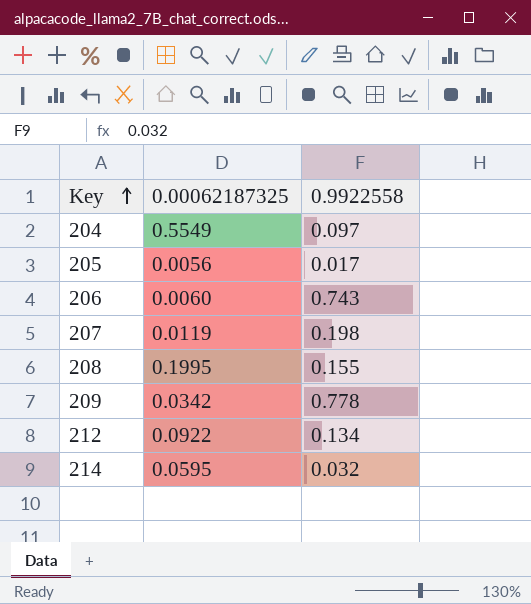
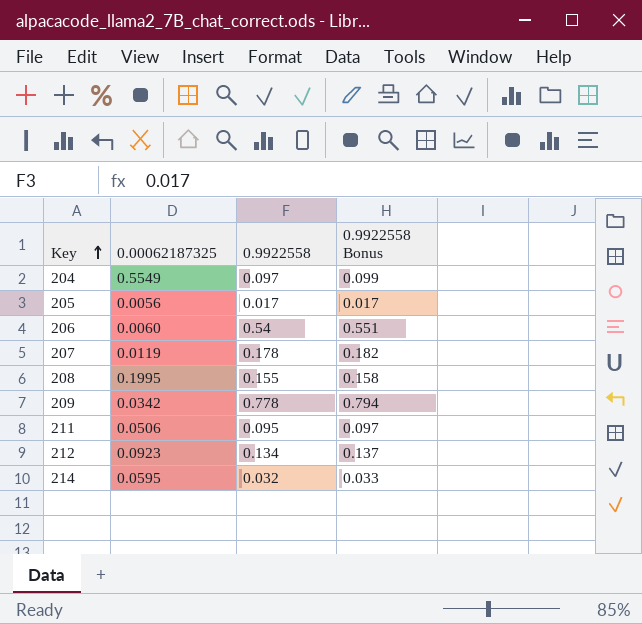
column 0.9922558 Bonus | formula: none -> [0.9922558] * 1.02
206 | 0.9922558: 0.743 -> 0.54
207 | 0.9922558: 0.198 -> 0.178
row 211: none -> 0.0506 | 0.095 | 0.097
212 | 0.00062187325: 0.0922 -> 0.0923

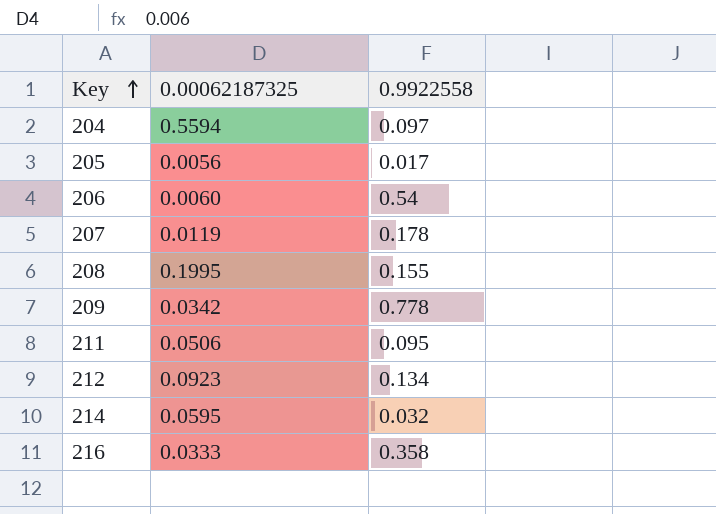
column 0.9922558 Bonus | formula: [0.9922558] * 1.02 -> none
204 | 0.00062187325: 0.5549 -> 0.5594
row 216: none -> 0.0333 | 0.358

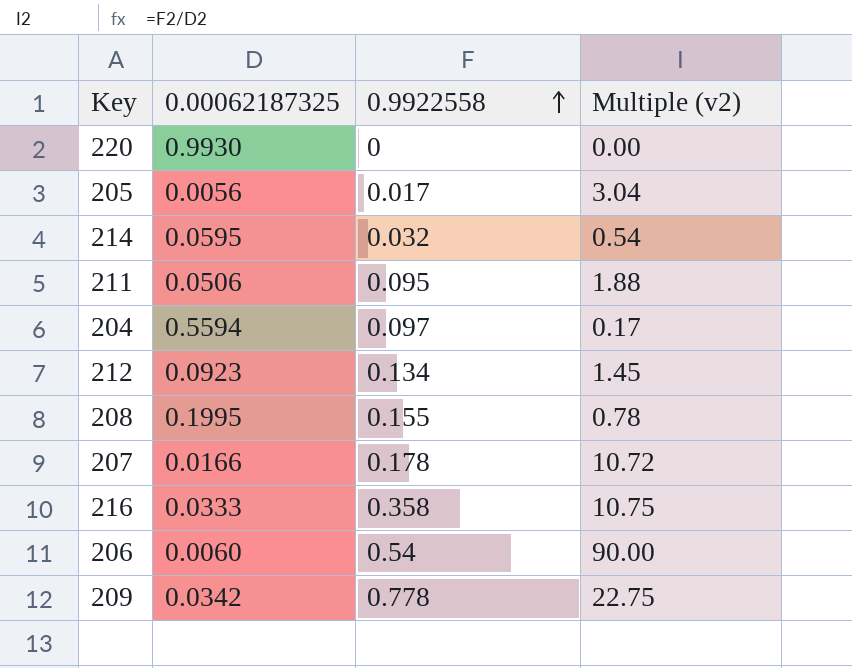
row order: Key ascending -> 0.9922558 ascending
column Multiple (v2) | formula: none -> [0.9922558] / [0.00062187325]
row 220: none -> 0.9930 | 0 | 0.00
207 | 0.00062187325: 0.0119 -> 0.0166

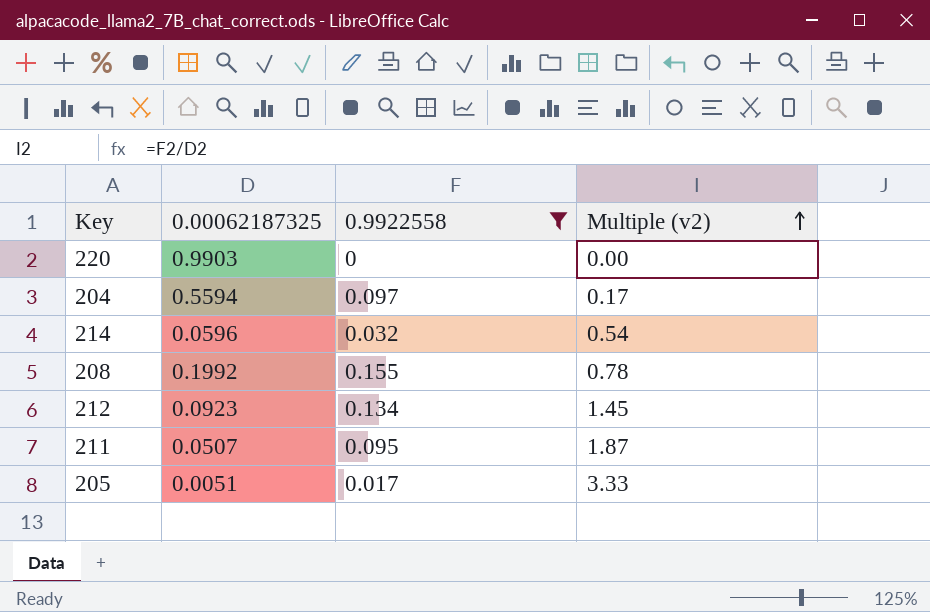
filter: none -> 0.9922558 <= 0.155
row order: 0.9922558 ascending -> Multiple (v2) ascending
220 | 0.00062187325: 0.9930 -> 0.9903
214 | 0.00062187325: 0.0595 -> 0.0596
208 | 0.00062187325: 0.1995 -> 0.1992
211 | 0.00062187325: 0.0506 -> 0.0507
211 | Multiple (v2): 1.88 -> 1.87
205 | 0.00062187325: 0.0056 -> 0.0051
205 | Multiple (v2): 3.04 -> 3.33

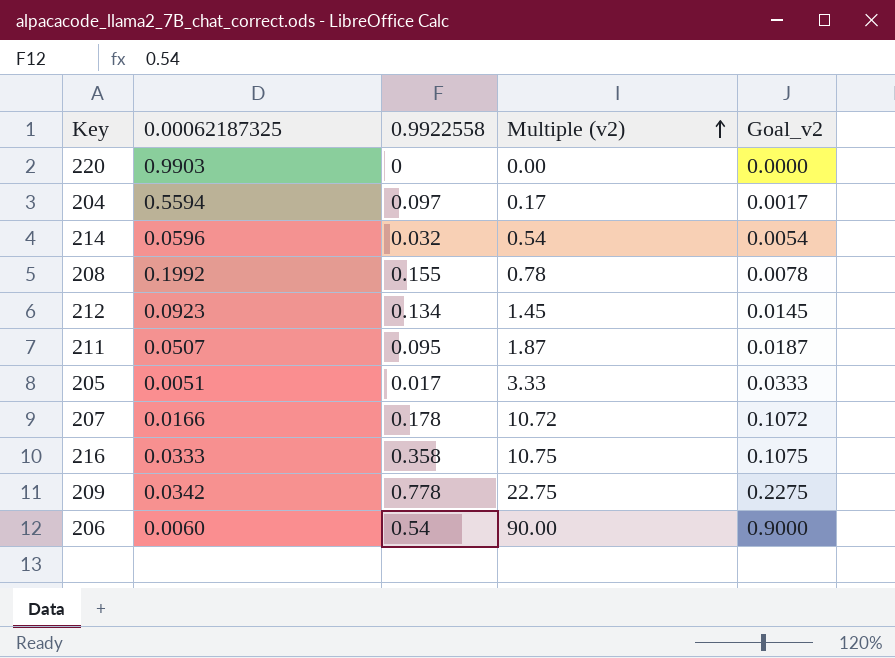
filter: 0.9922558 <= 0.155 -> none
column Goal_v2 | formula: none -> [Multiple (v2)] * 0.01

